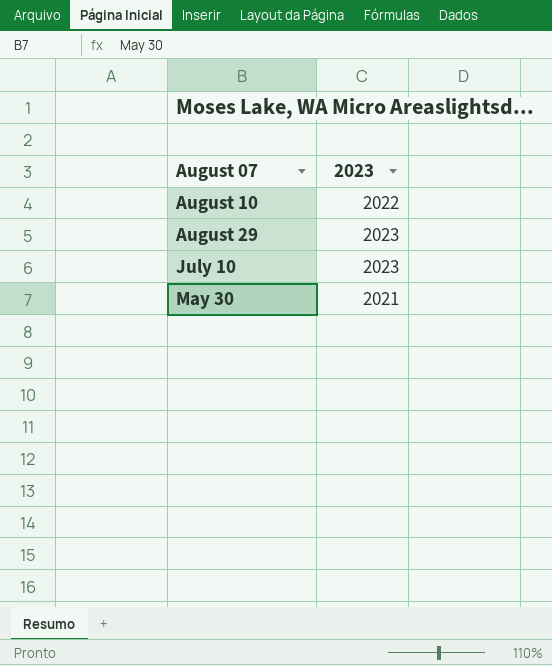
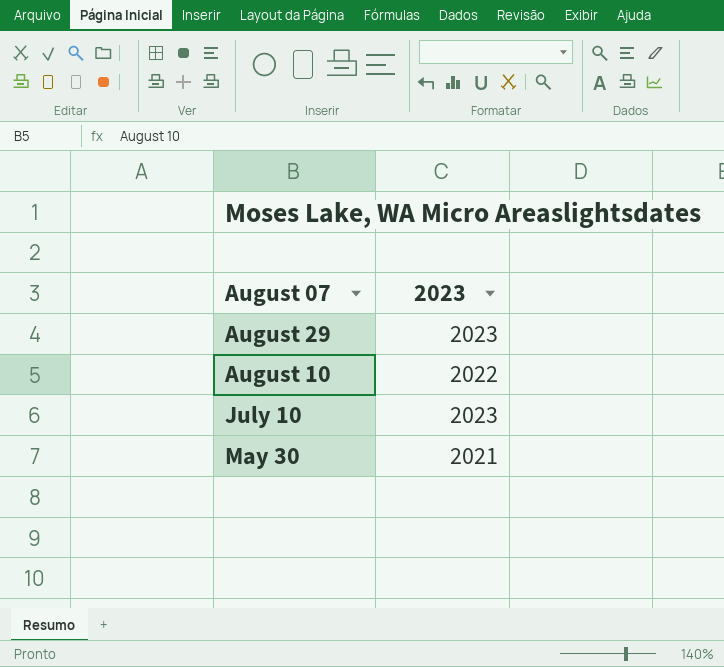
row order: none -> August 07 descending

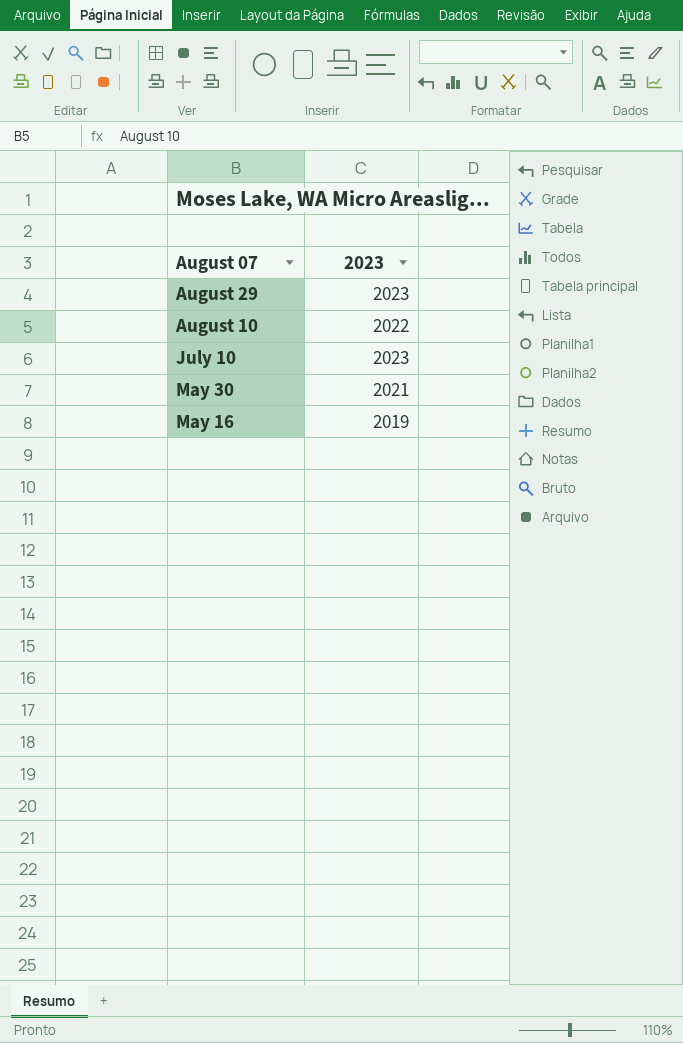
row May 16: none -> 2019

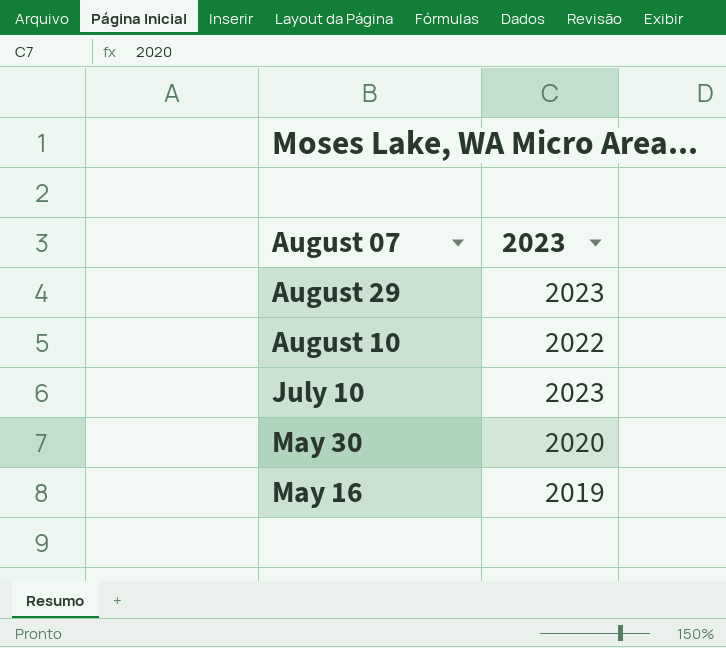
May 30 | 2023: 2021 -> 2020

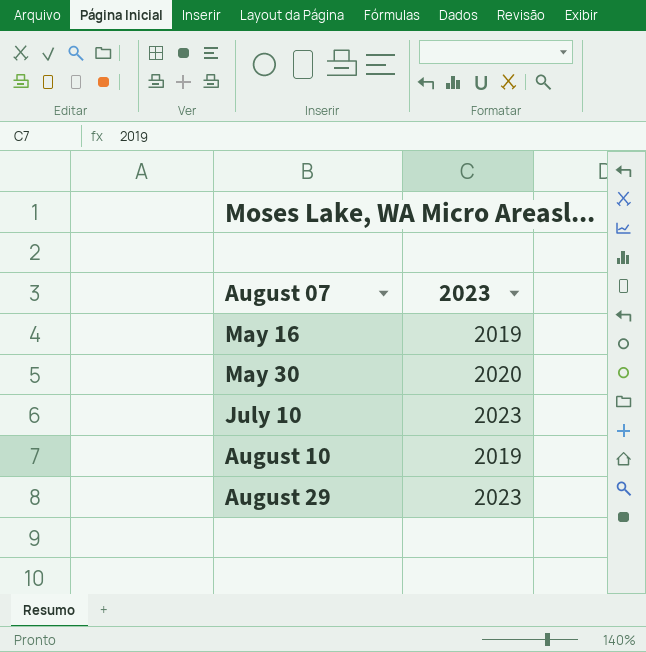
row order: August 07 descending -> August 07 ascending
August 10 | 2023: 2022 -> 2019

